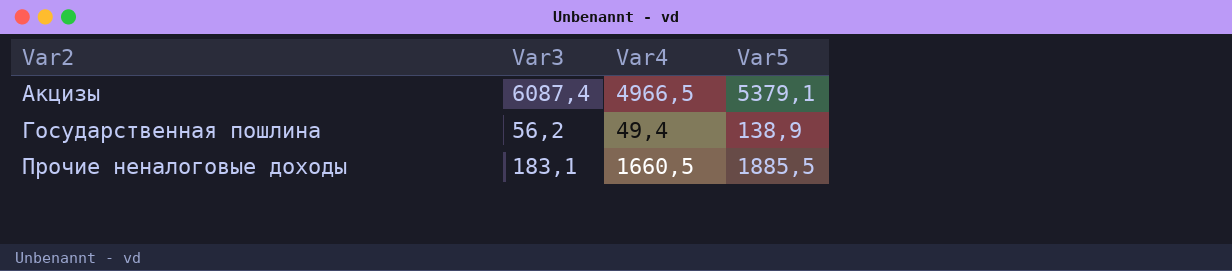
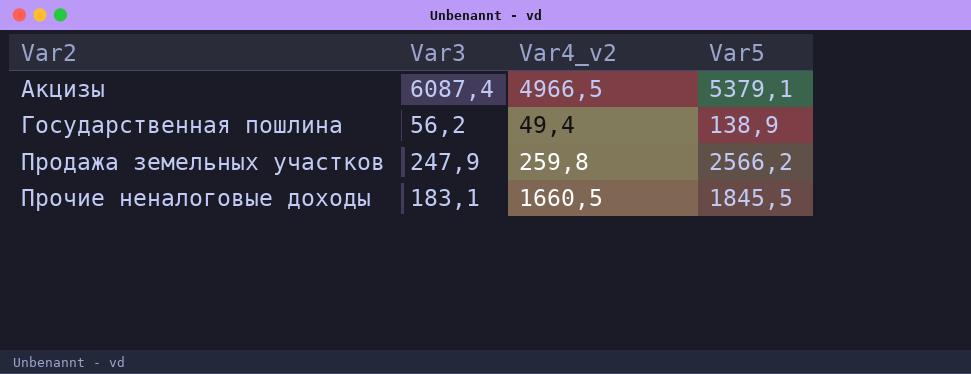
column name: Var4 -> Var4_v2
row Продажа земельных участков: none -> 247,9 | 259,8 | 2566,2
Прочие неналоговые доходы | Var5: 1885,5 -> 1845,5

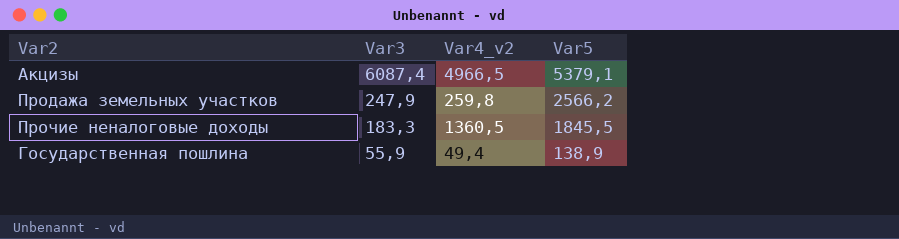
row order: Var2 ascending -> Var3 descending
Прочие неналоговые доходы | Var3: 183,1 -> 183,3
Прочие неналоговые доходы | Var4_v2: 1660,5 -> 1360,5
Государственная пошлина | Var3: 56,2 -> 55,9

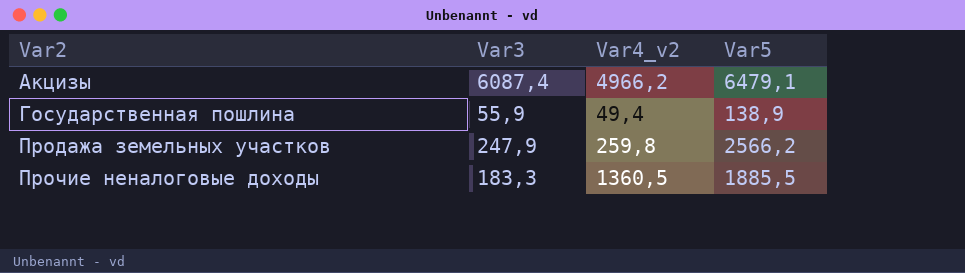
row order: Var3 descending -> Var2 ascending
Акцизы | Var4_v2: 4966,5 -> 4966,2
Акцизы | Var5: 5379,1 -> 6479,1
Прочие неналоговые доходы | Var5: 1845,5 -> 1885,5

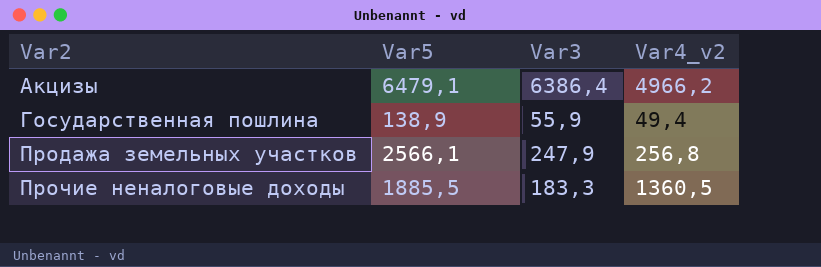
column Var5 | position: 4 -> 2
Акцизы | Var3: 6087,4 -> 6386,4
Продажа земельных участков | Var5: 2566,2 -> 2566,1
Продажа земельных участков | Var4_v2: 259,8 -> 256,8

